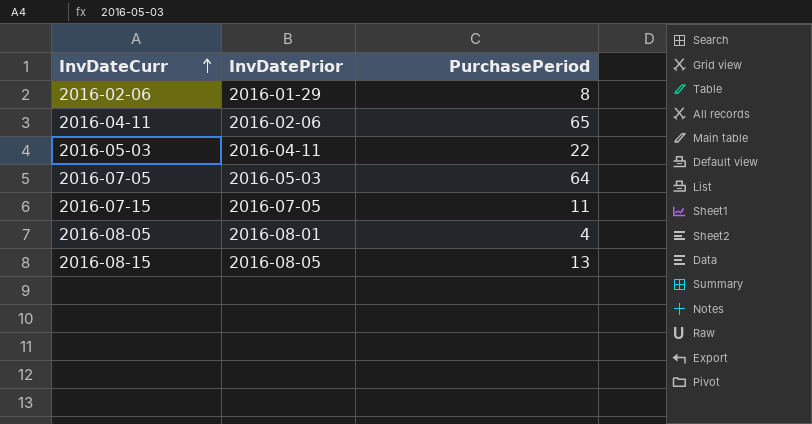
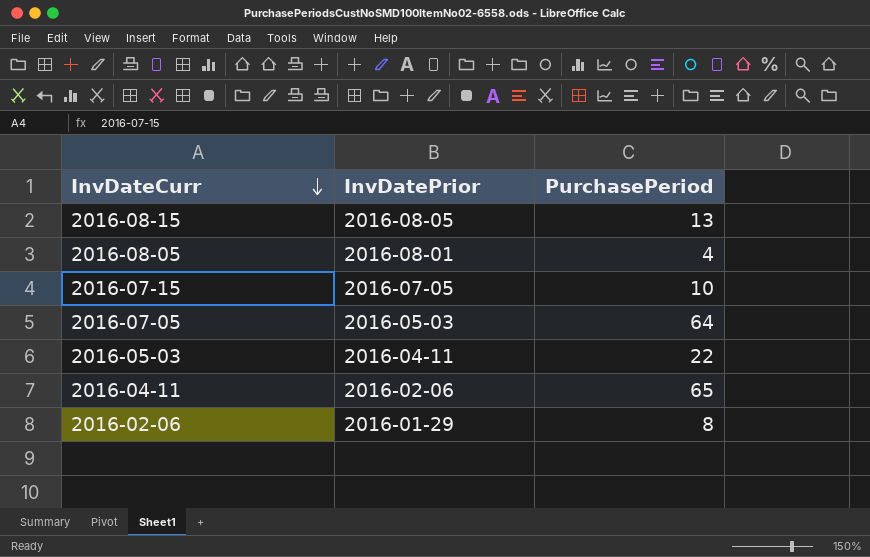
row order: InvDateCurr ascending -> InvDateCurr descending
2016-07-15 | PurchasePeriod: 11 -> 10

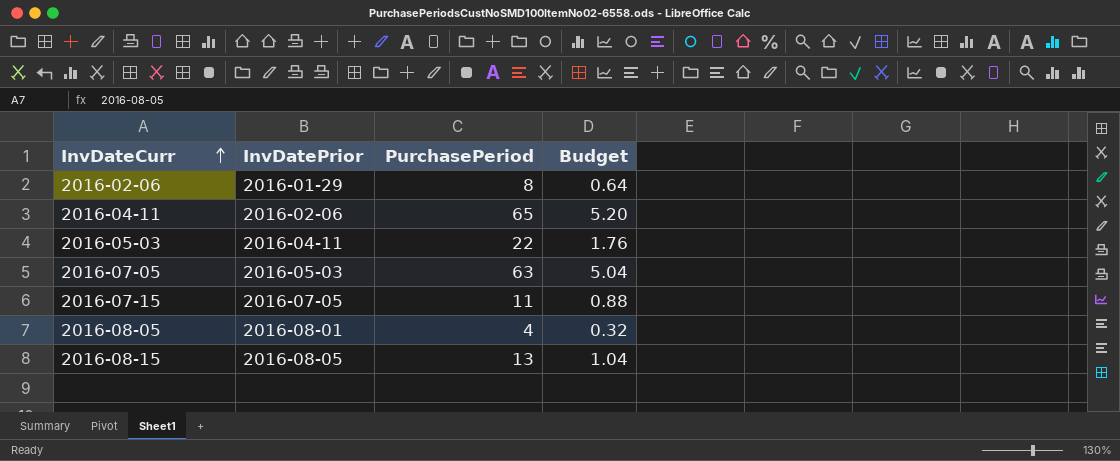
row order: InvDateCurr descending -> InvDateCurr ascending
column Budget | formula: none -> [PurchasePeriod] * 0.08
2016-07-05 | PurchasePeriod: 64 -> 63
2016-07-15 | PurchasePeriod: 10 -> 11

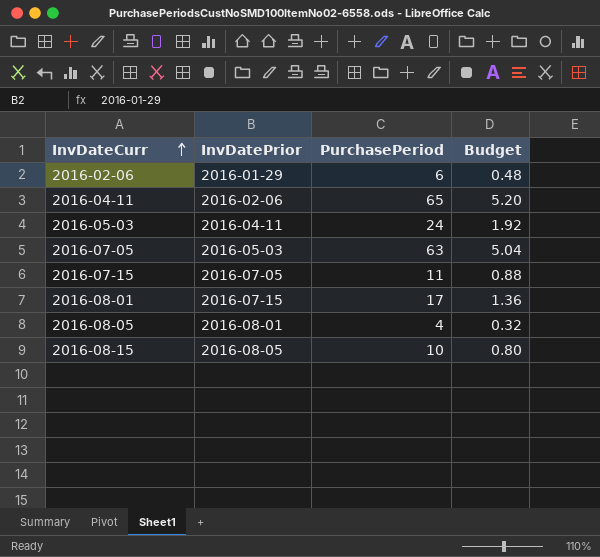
2016-02-06 | PurchasePeriod: 8 -> 6
2016-02-06 | Budget: 0.64 -> 0.48
2016-05-03 | PurchasePeriod: 22 -> 24
2016-05-03 | Budget: 1.76 -> 1.92
row 2016-08-01: none -> 2016-07-15 | 17 | 1.36
2016-08-15 | PurchasePeriod: 13 -> 10
2016-08-15 | Budget: 1.04 -> 0.80

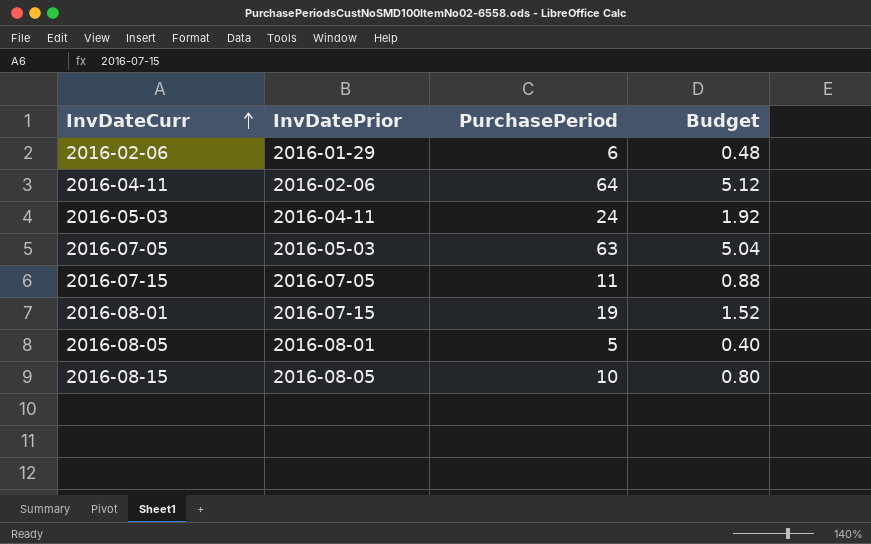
2016-04-11 | PurchasePeriod: 65 -> 64
2016-04-11 | Budget: 5.20 -> 5.12
2016-08-01 | PurchasePeriod: 17 -> 19
2016-08-01 | Budget: 1.36 -> 1.52
2016-08-05 | PurchasePeriod: 4 -> 5
2016-08-05 | Budget: 0.32 -> 0.40

